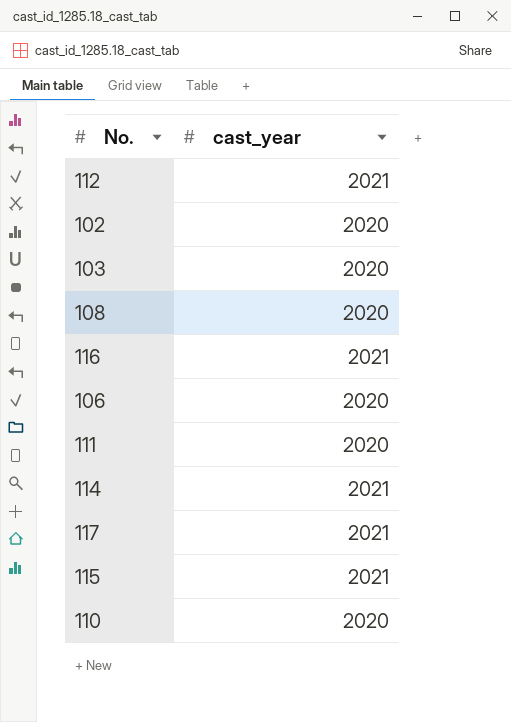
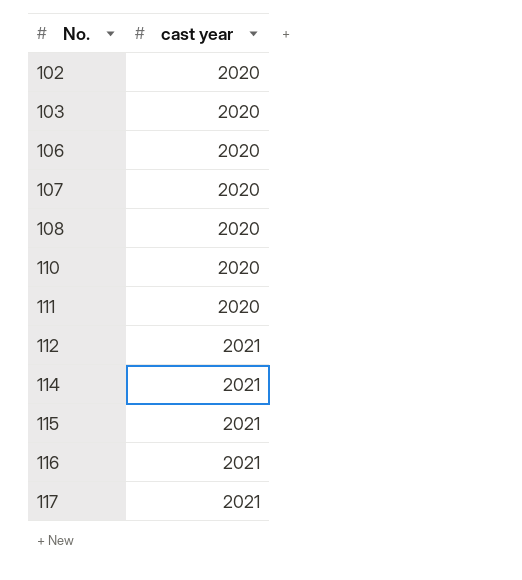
row order: none -> No. ascending
column name: cast_year -> cast year
row 107: none -> 2020

